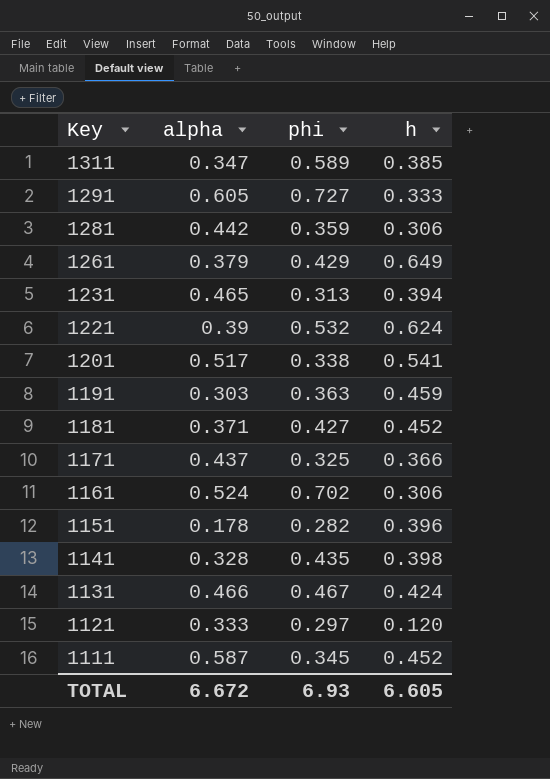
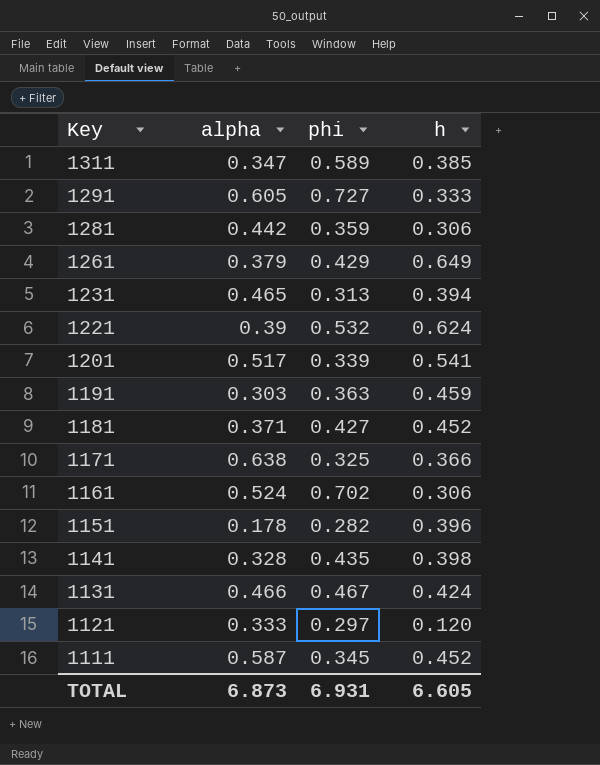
1201 | phi: 0.338 -> 0.339
1171 | alpha: 0.437 -> 0.638
TOTAL | alpha: 6.672 -> 6.873
TOTAL | phi: 6.93 -> 6.931

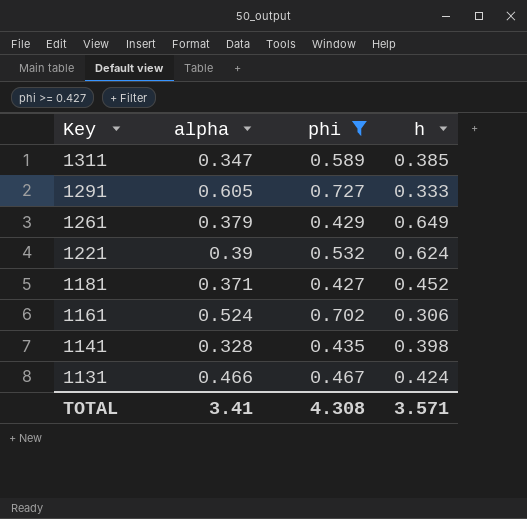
filter: none -> phi >= 0.427
TOTAL | alpha: 6.873 -> 3.41
TOTAL | phi: 6.931 -> 4.308
TOTAL | h: 6.605 -> 3.571

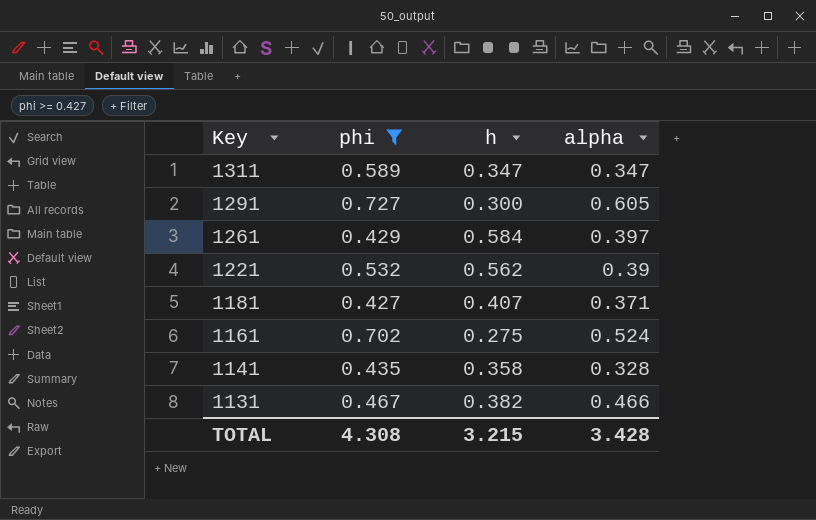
column alpha | position: 2 -> 4
1311 | h: 0.385 -> 0.347
1291 | h: 0.333 -> 0.300
1261 | h: 0.649 -> 0.584
1261 | alpha: 0.379 -> 0.397
1221 | h: 0.624 -> 0.562
1181 | h: 0.452 -> 0.407
1161 | h: 0.306 -> 0.275
1141 | h: 0.398 -> 0.358
1131 | h: 0.424 -> 0.382
TOTAL | h: 3.571 -> 3.215
TOTAL | alpha: 3.41 -> 3.428

